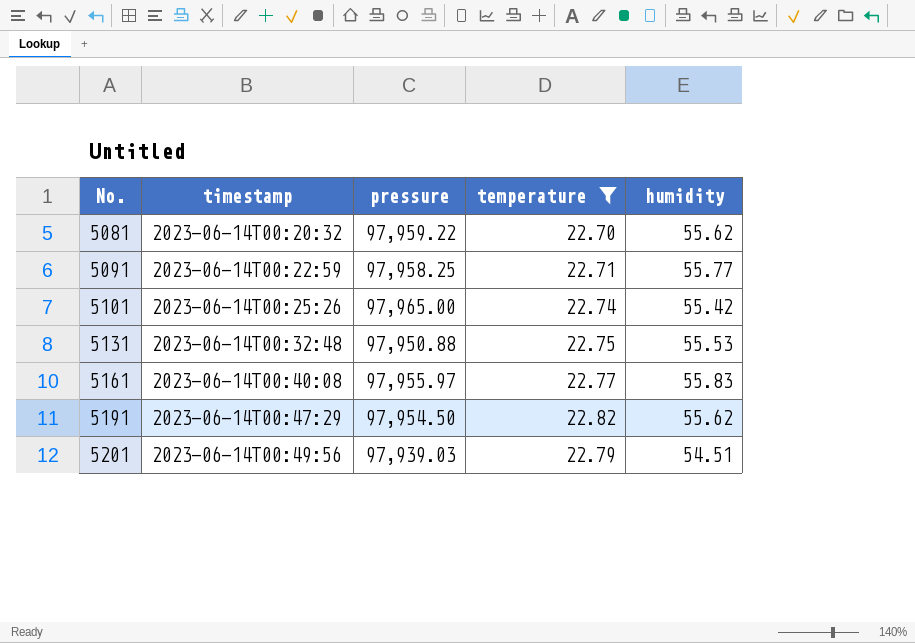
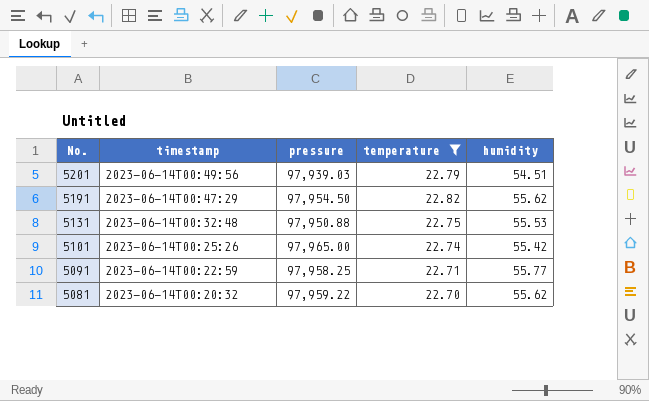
row order: No. ascending -> No. descending
row 5161: 2023-06-14T00:40:08 | 97,955.97 | 22.77 | 55.83 -> none

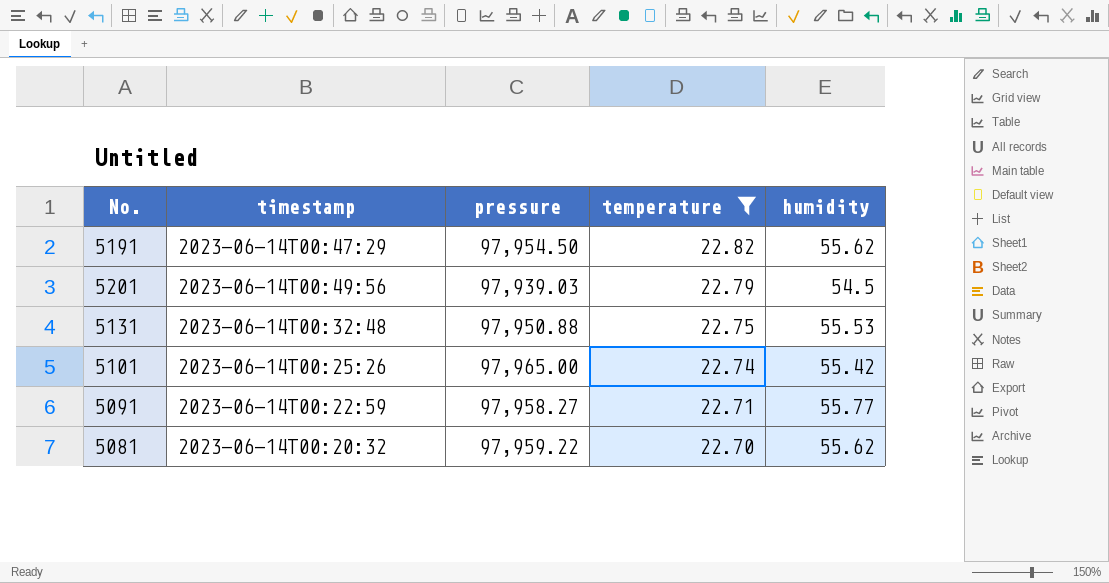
row order: No. descending -> temperature descending
5201 | humidity: 54.51 -> 54.5
5091 | pressure: 97,958.25 -> 97,958.27

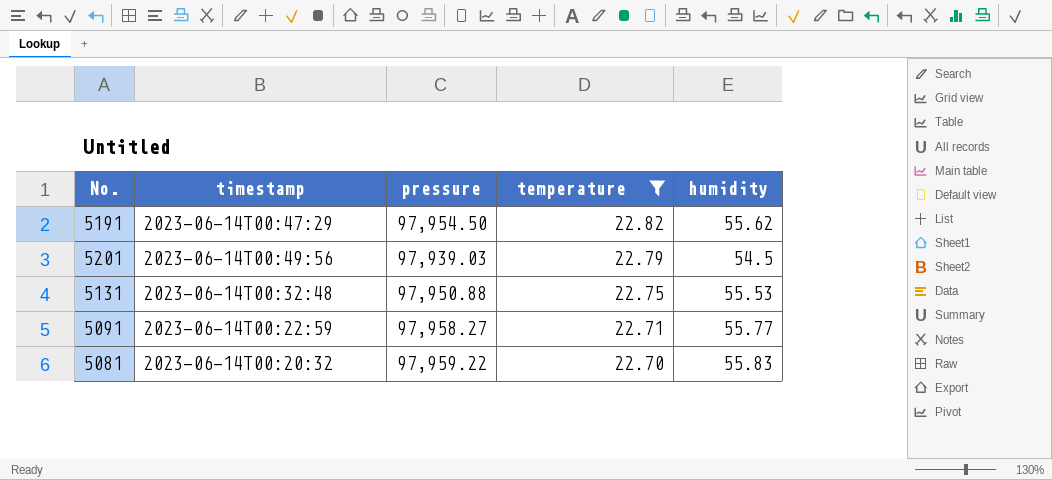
row 5101: 2023-06-14T00:25:26 | 97,965.00 | 22.74 | 55.42 -> none
5081 | humidity: 55.62 -> 55.83

